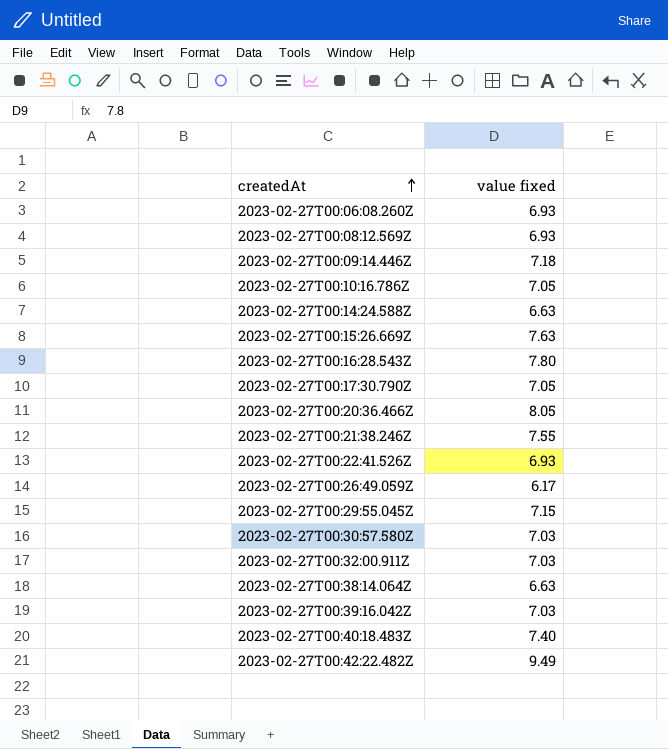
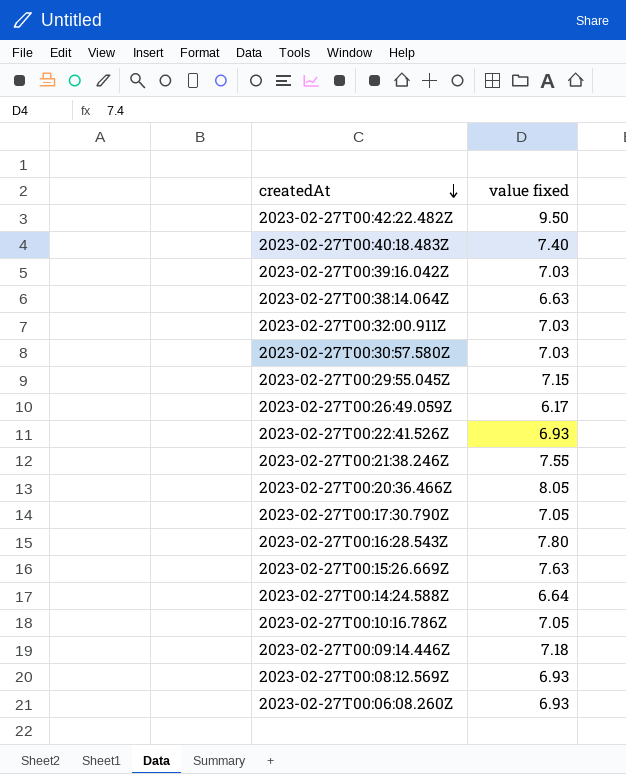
row order: createdAt ascending -> createdAt descending
2023-02-27T00:42:22.482Z | value fixed: 9.49 -> 9.50
2023-02-27T00:14:24.588Z | value fixed: 6.63 -> 6.64

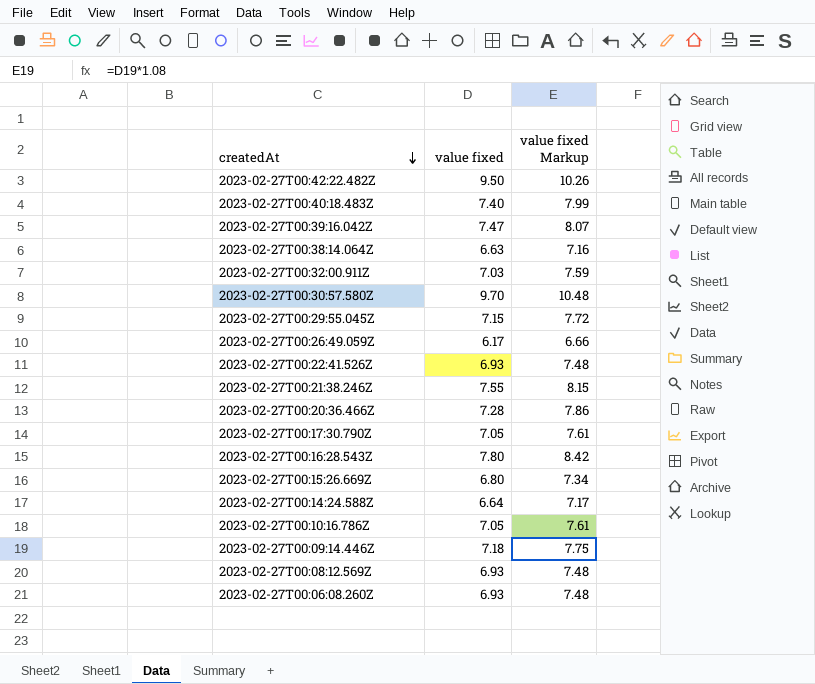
column value fixed Markup | formula: none -> [value fixed] * 1.08
2023-02-27T00:39:16.042Z | value fixed: 7.03 -> 7.47
2023-02-27T00:30:57.580Z | value fixed: 7.03 -> 9.70
2023-02-27T00:20:36.466Z | value fixed: 8.05 -> 7.28
2023-02-27T00:15:26.669Z | value fixed: 7.63 -> 6.80

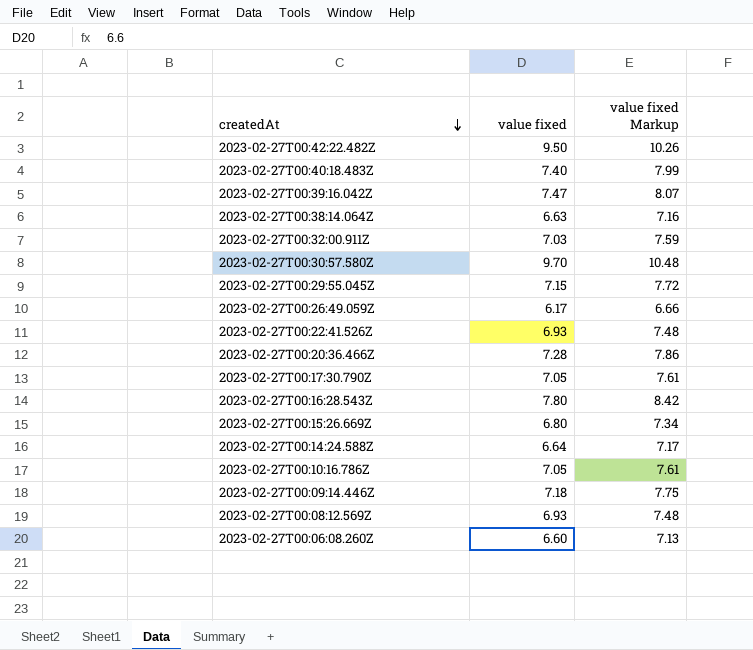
row 2023-02-27T00:21:38.246Z: 7.55 | 8.15 -> none
2023-02-27T00:06:08.260Z | value fixed: 6.93 -> 6.60
2023-02-27T00:06:08.260Z | value fixed Markup: 7.48 -> 7.13

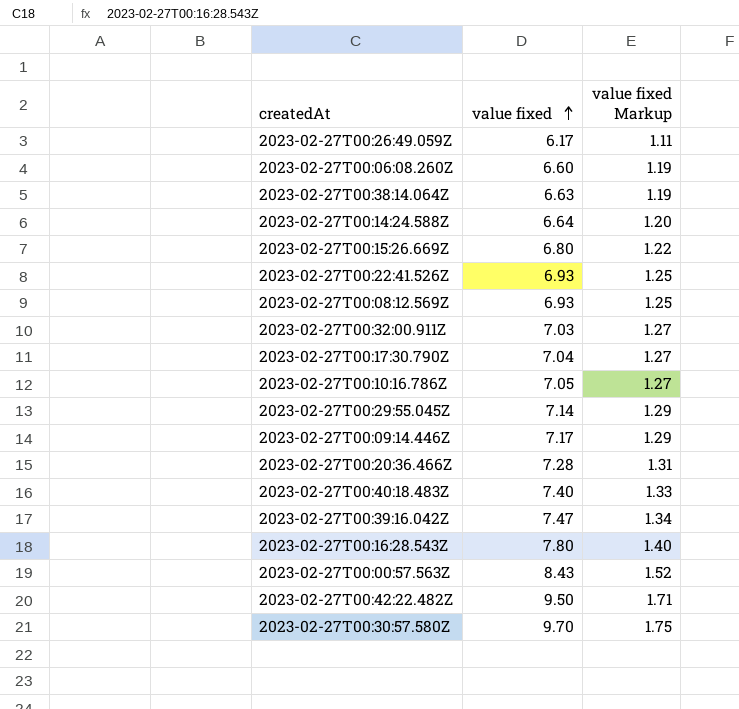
row order: createdAt descending -> value fixed ascending
column value fixed Markup | formula: [value fixed] * 1.08 -> [value fixed] * 0.18
2023-02-27T00:17:30.790Z | value fixed: 7.05 -> 7.04
2023-02-27T00:29:55.045Z | value fixed: 7.15 -> 7.14
2023-02-27T00:09:14.446Z | value fixed: 7.18 -> 7.17
row 2023-02-27T00:00:57.563Z: none -> 8.43 | 1.52

